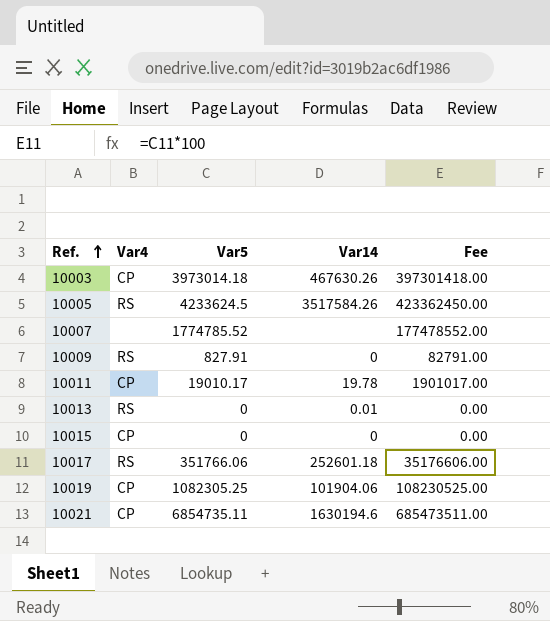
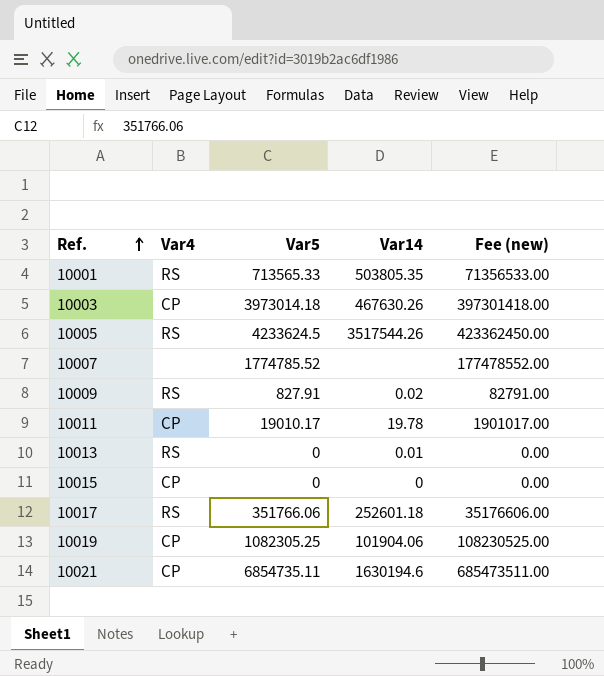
column name: Fee -> Fee (new)
row 10001: none -> RS | 713565.33 | 503805.35 | 71356533.00
10005 | Var14: 3517584.26 -> 3517544.26
10009 | Var14: 0 -> 0.02

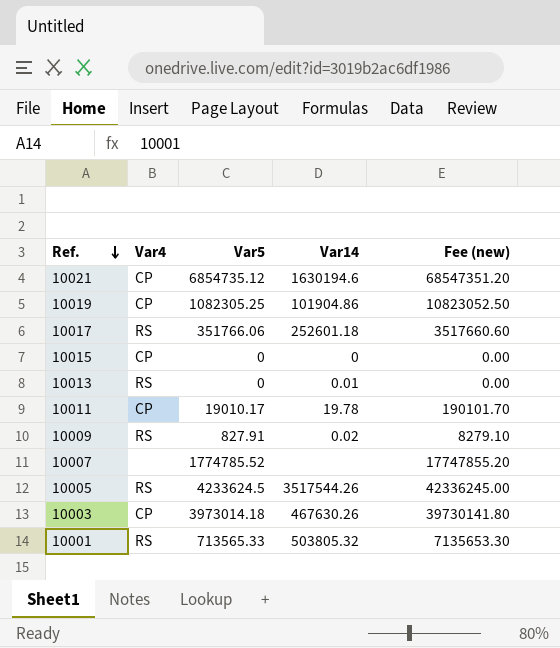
row order: Ref. ascending -> Ref. descending
column Fee (new) | formula: [Var5] * 100 -> [Var5] * 10
10021 | Var5: 6854735.11 -> 6854735.12
10019 | Var14: 101904.06 -> 101904.86
10001 | Var14: 503805.35 -> 503805.32

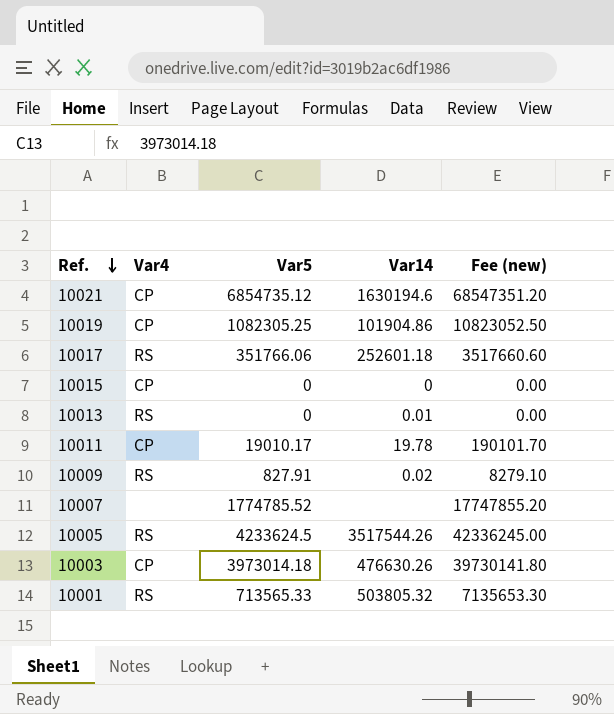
10003 | Var14: 467630.26 -> 476630.26

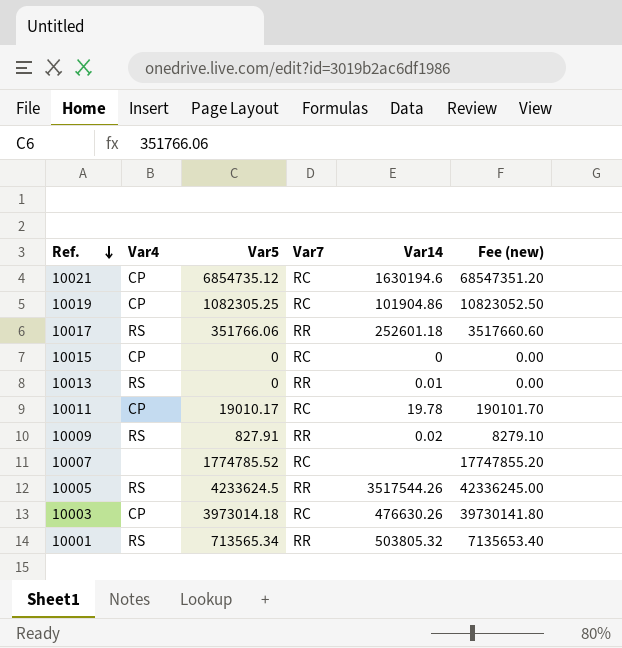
column Var7 | position: none -> 4
10001 | Var5: 713565.33 -> 713565.34
10001 | Fee (new): 7135653.30 -> 7135653.40

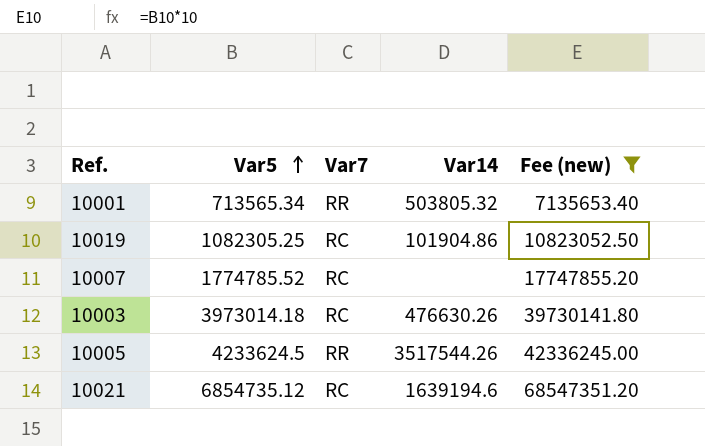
filter: none -> Fee (new) >= 7135653.40
row order: Ref. descending -> Var5 ascending
column Var4 | position: 2 -> none
10021 | Var14: 1630194.6 -> 1639194.6

